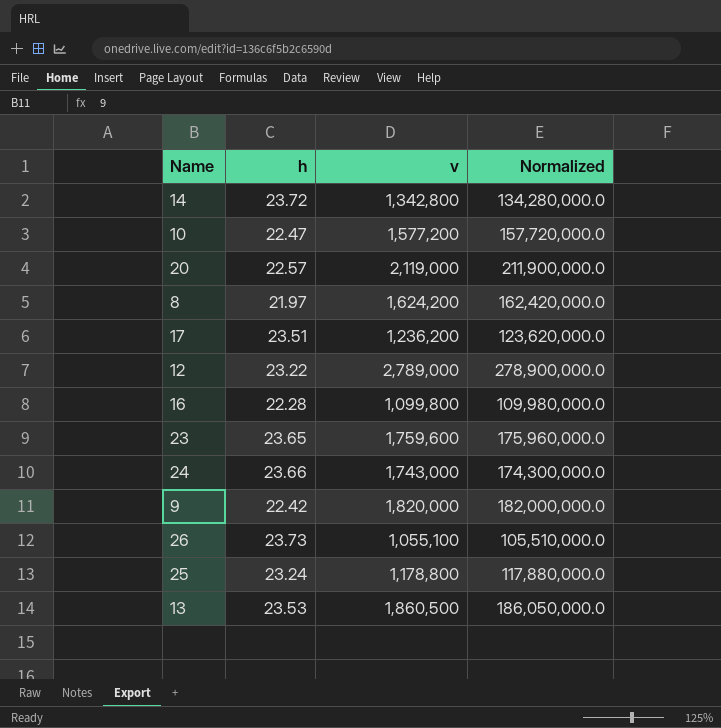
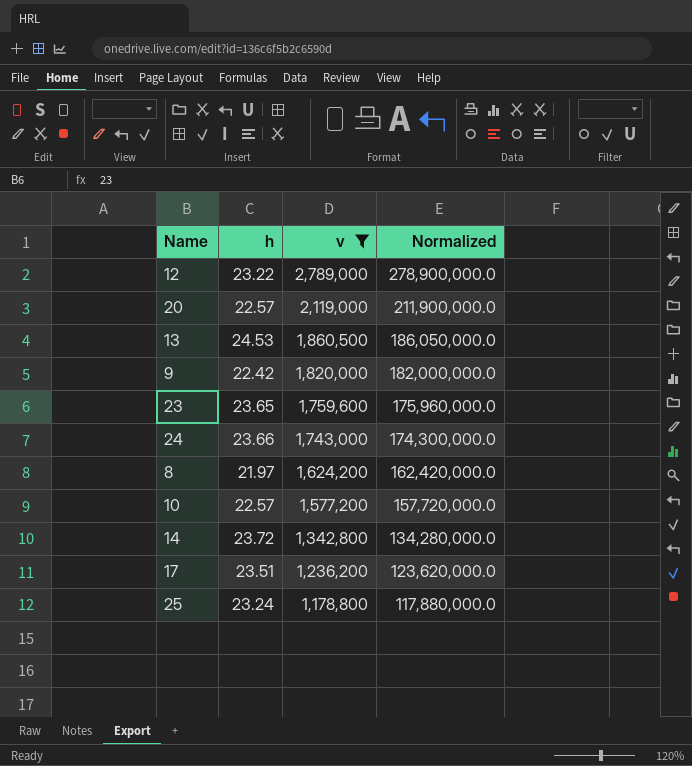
filter: none -> v >= 1,178,800
row order: none -> v descending
13 | h: 23.53 -> 24.53
10 | h: 22.47 -> 22.57

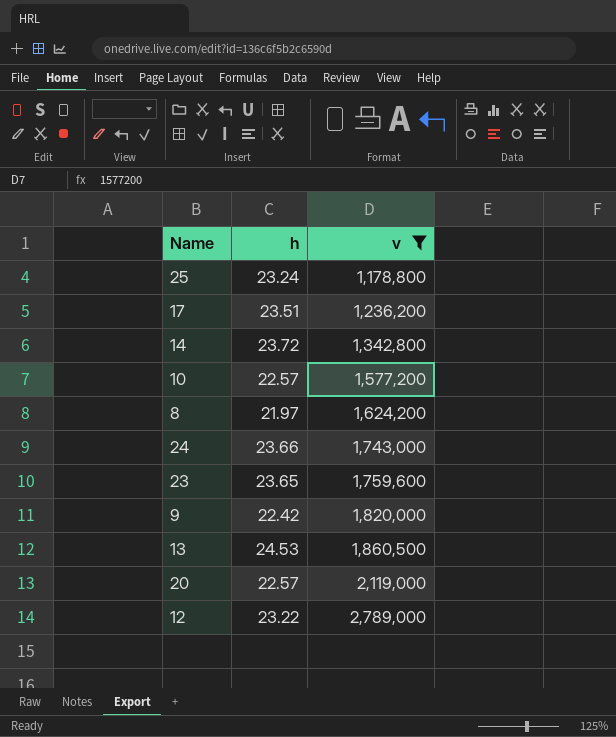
row order: v descending -> v ascending
column Normalized | formula: [v] * 100 -> none

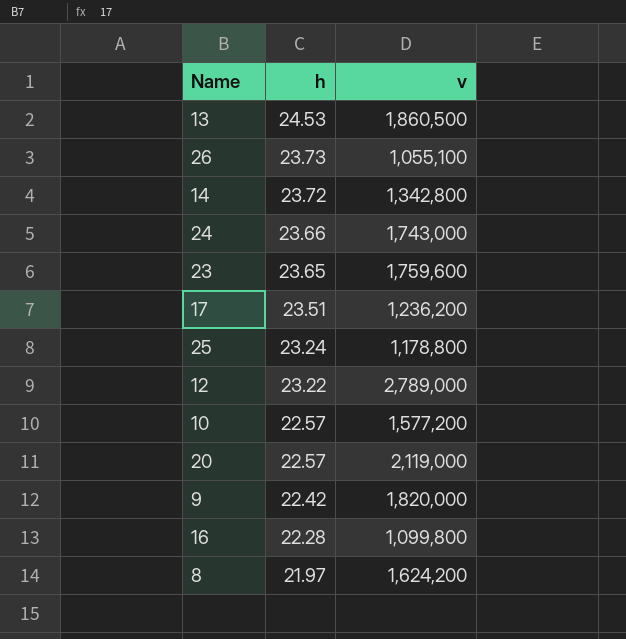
filter: v >= 1,178,800 -> none
row order: v ascending -> h descending

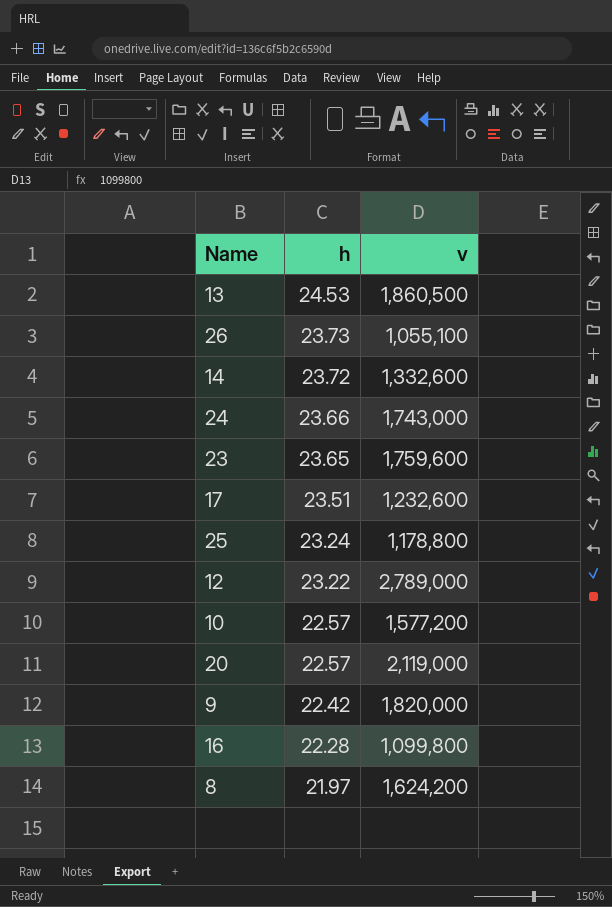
14 | v: 1,342,800 -> 1,332,600
17 | v: 1,236,200 -> 1,232,600

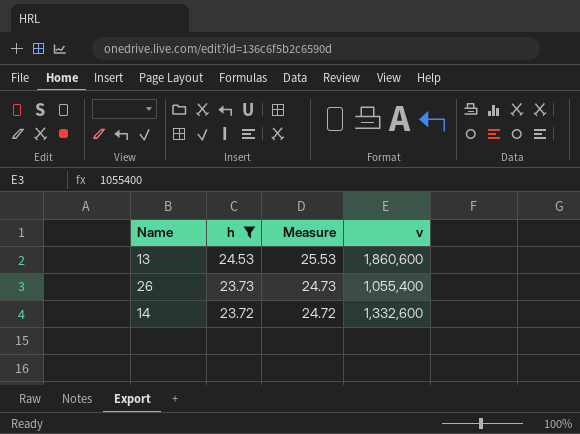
filter: none -> h >= 23.72
column Measure | formula: none -> [h] + 1
13 | v: 1,860,500 -> 1,860,600
26 | v: 1,055,100 -> 1,055,400

